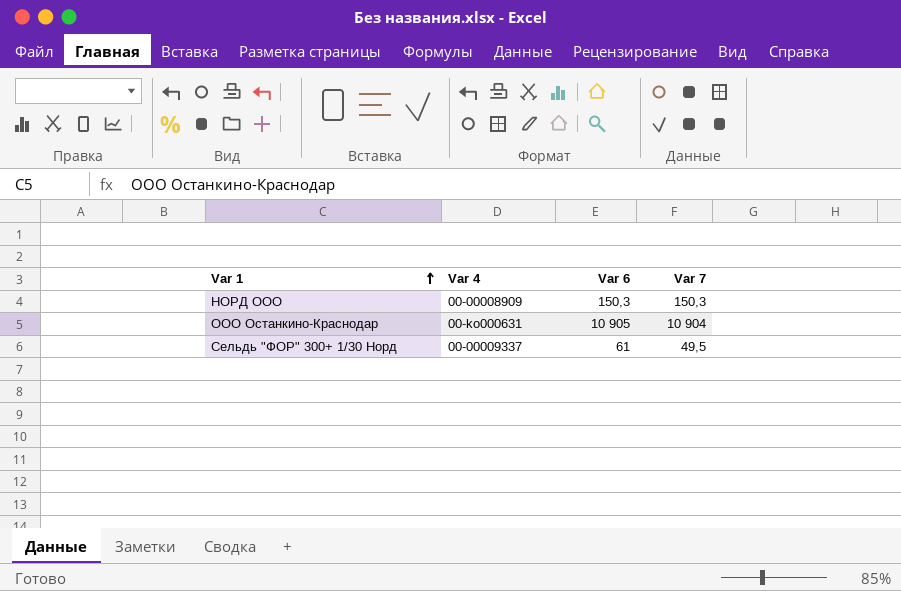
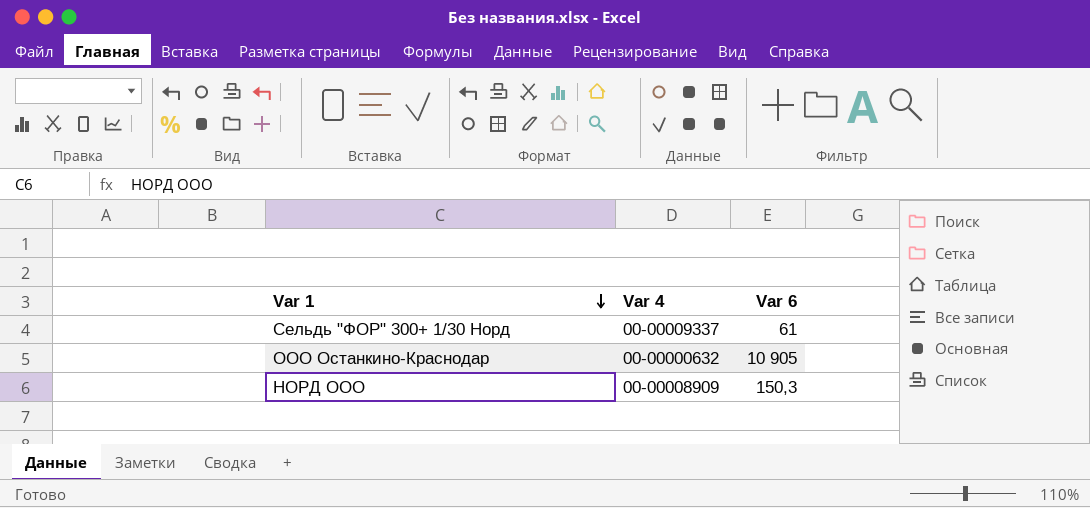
row order: Var 1 ascending -> Var 1 descending
column Var 7 | position: 4 -> none
ООО Останкино-Краснодар | Var 4: 00-ko000631 -> 00-00000632

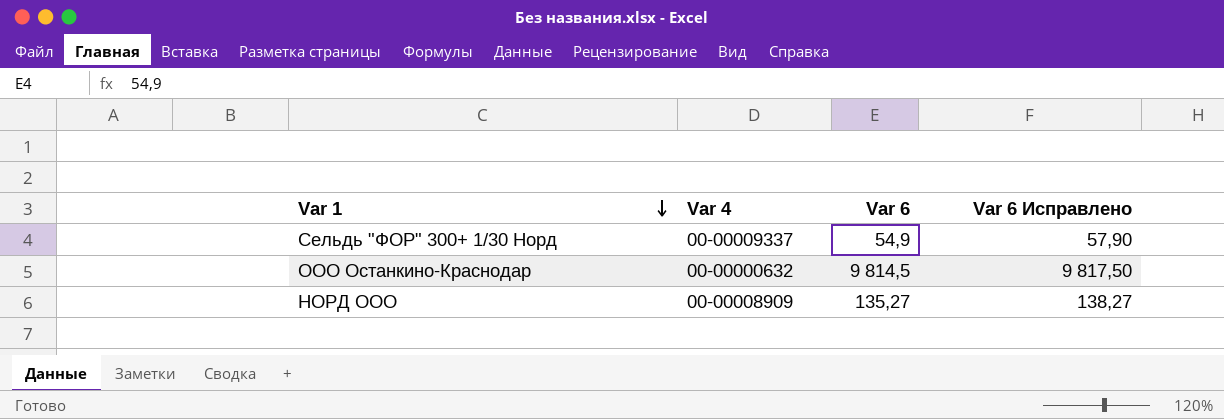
column Var 6 Исправлено | formula: none -> [Var 6] + 3
Сельдь "ФОР" 300+ 1/30 Норд | Var 6: 61 -> 54,9
ООО Останкино-Краснодар | Var 6: 10 905 -> 9 814,5
НОРД ООО | Var 6: 150,3 -> 135,27

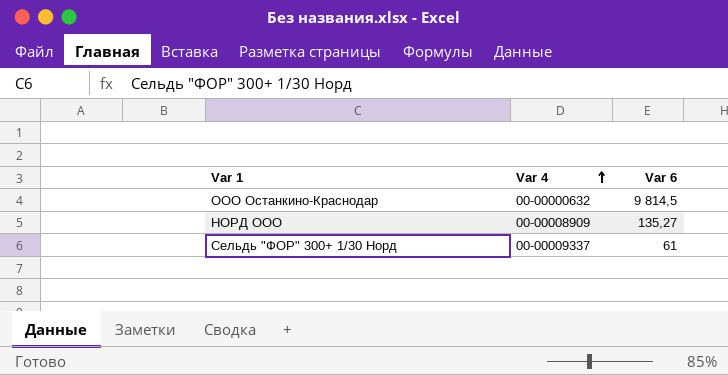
row order: Var 1 descending -> Var 4 ascending
column Var 6 Исправлено | formula: [Var 6] + 3 -> none
Сельдь "ФОР" 300+ 1/30 Норд | Var 6: 54,9 -> 61

